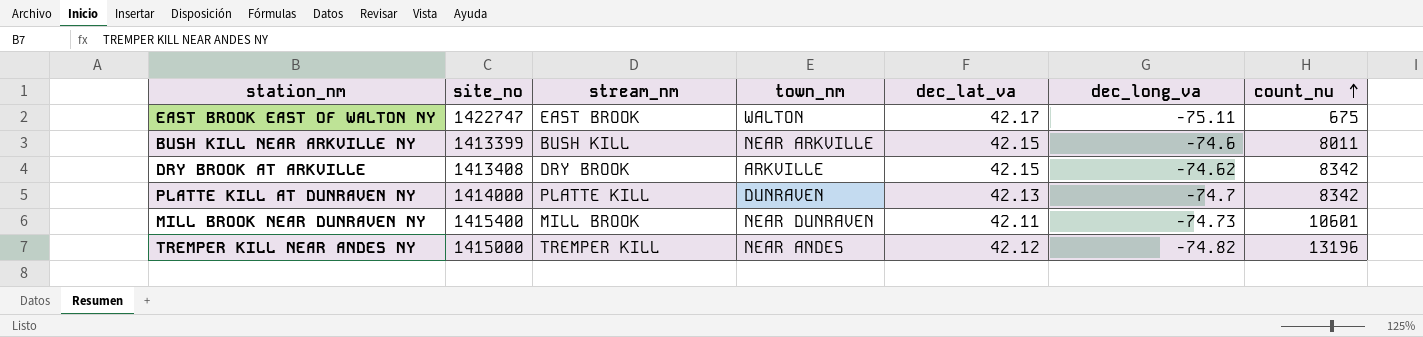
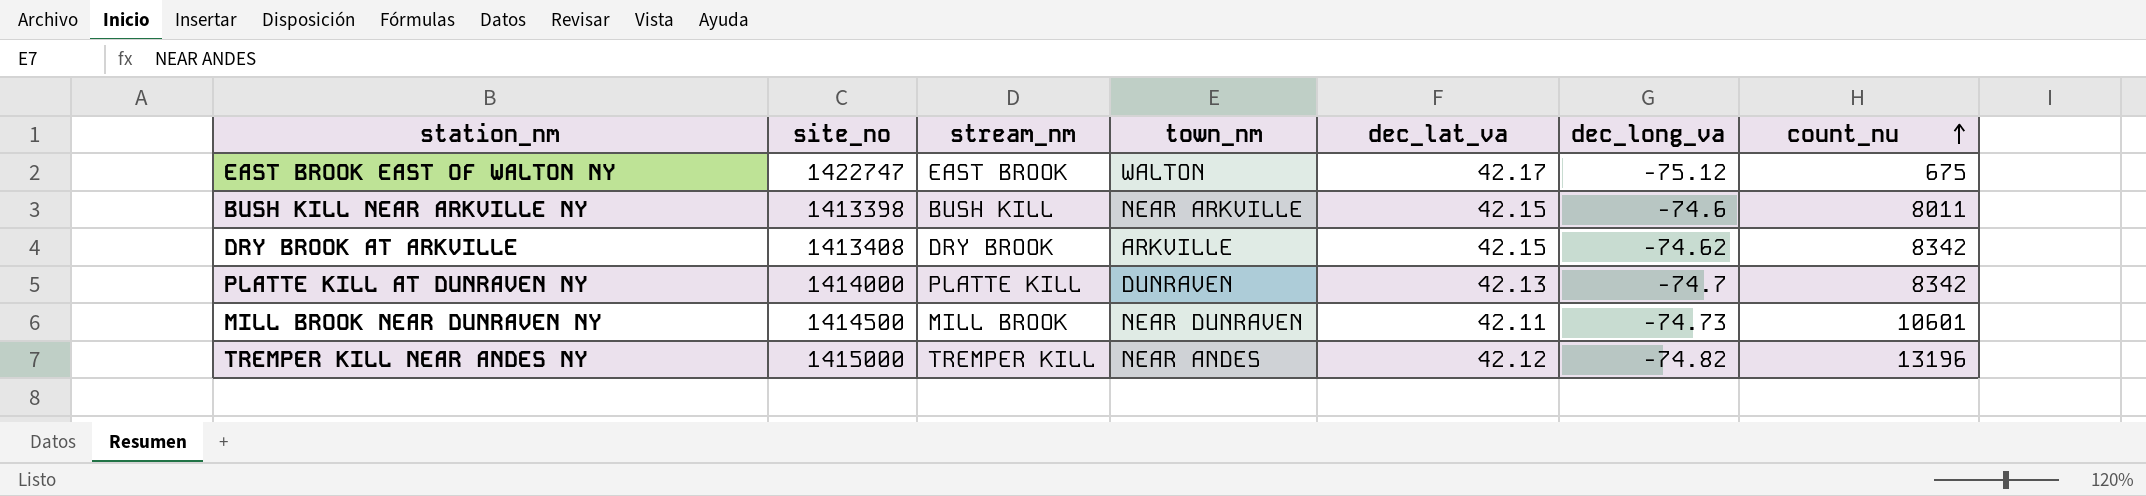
EAST BROOK EAST OF WALTON NY | dec_long_va: -75.11 -> -75.12
BUSH KILL NEAR ARKVILLE NY | site_no: 1413399 -> 1413398
MILL BROOK NEAR DUNRAVEN NY | site_no: 1415400 -> 1414500

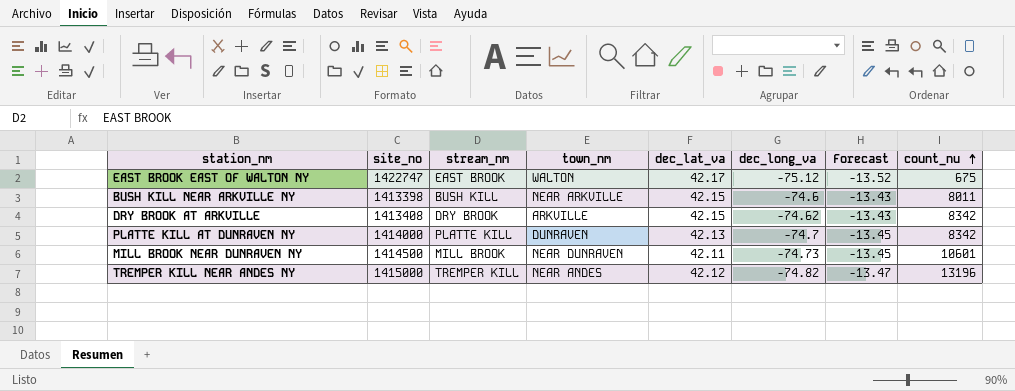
column Forecast | formula: none -> [dec_long_va] * 0.18

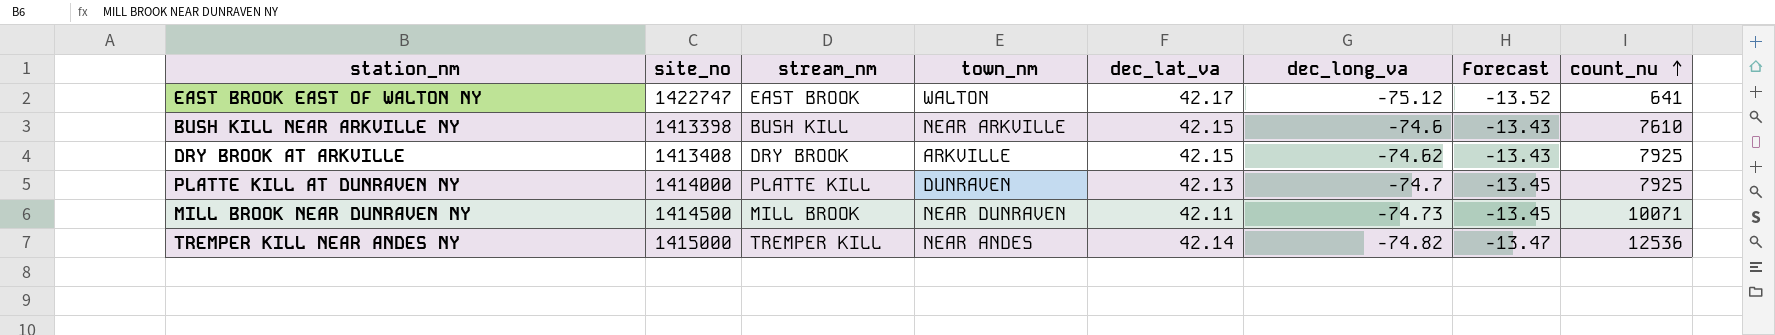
EAST BROOK EAST OF WALTON NY | count_nu: 675 -> 641
BUSH KILL NEAR ARKVILLE NY | count_nu: 8011 -> 7610
DRY BROOK AT ARKVILLE | count_nu: 8342 -> 7925
PLATTE KILL AT DUNRAVEN NY | count_nu: 8342 -> 7925
MILL BROOK NEAR DUNRAVEN NY | count_nu: 10601 -> 10071
TREMPER KILL NEAR ANDES NY | dec_lat_va: 42.12 -> 42.14
TREMPER KILL NEAR ANDES NY | count_nu: 13196 -> 12536

